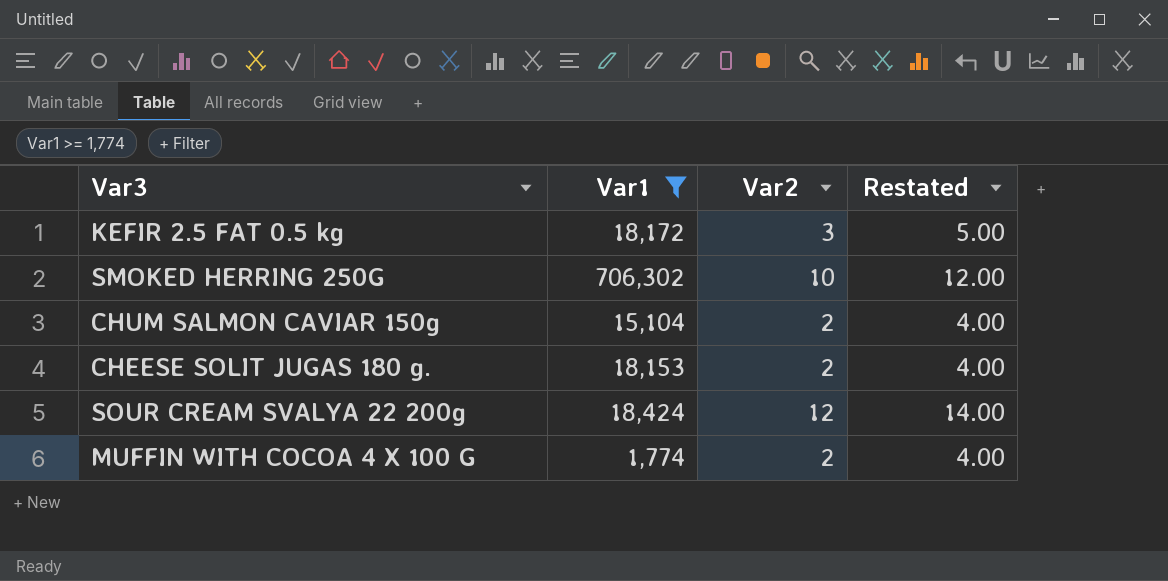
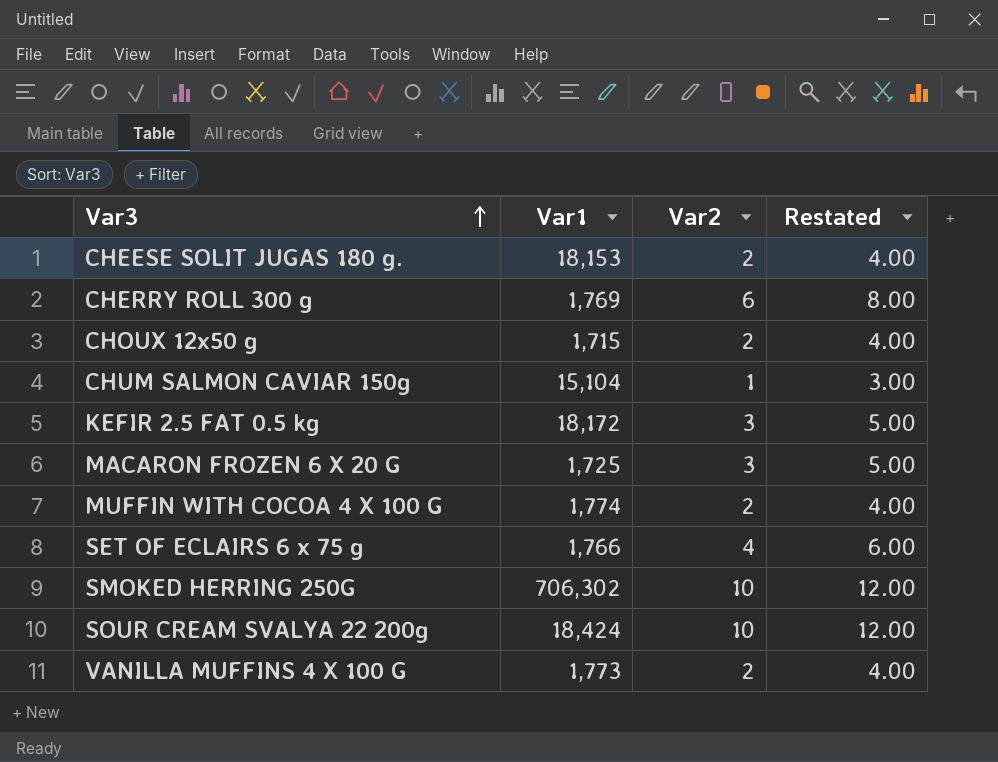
filter: Var1 >= 1,774 -> none
row order: none -> Var3 ascending
CHUM SALMON CAVIAR 150g | Var2: 2 -> 1
CHUM SALMON CAVIAR 150g | Restated: 4.00 -> 3.00
SOUR CREAM SVALYA 22 200g | Var2: 12 -> 10
SOUR CREAM SVALYA 22 200g | Restated: 14.00 -> 12.00

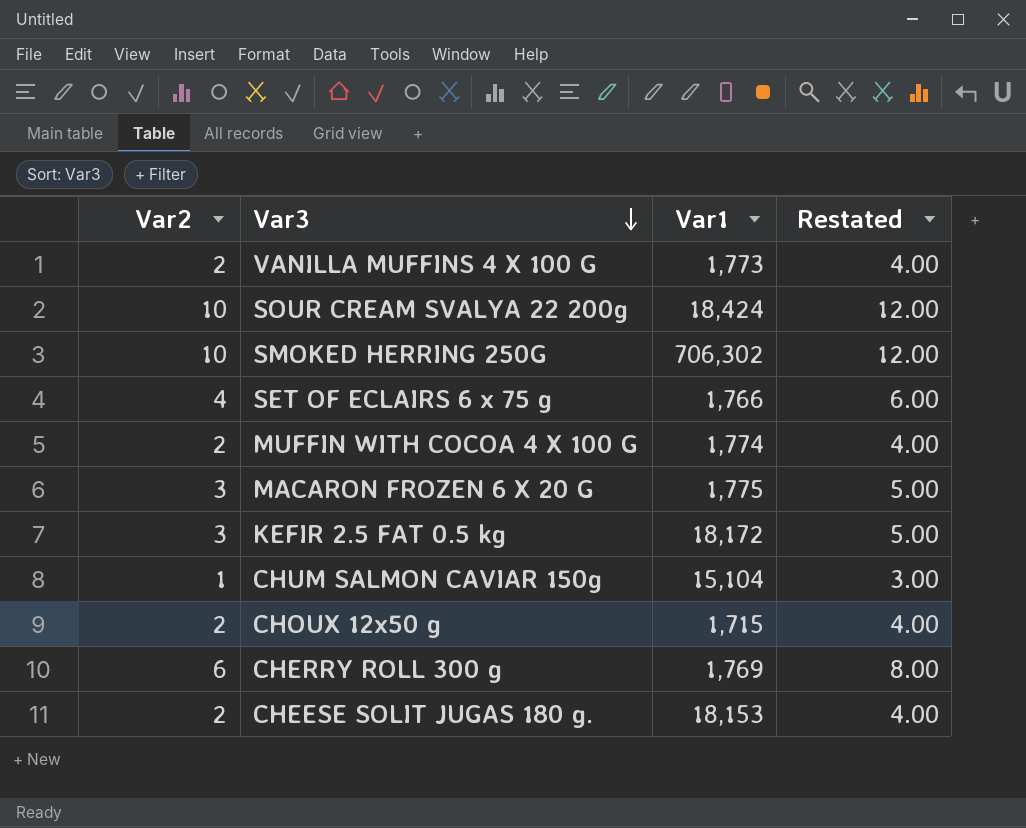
row order: Var3 ascending -> Var3 descending
column Var2 | position: 3 -> 1
MACARON FROZEN 6 X 20 G | Var1: 1,725 -> 1,775

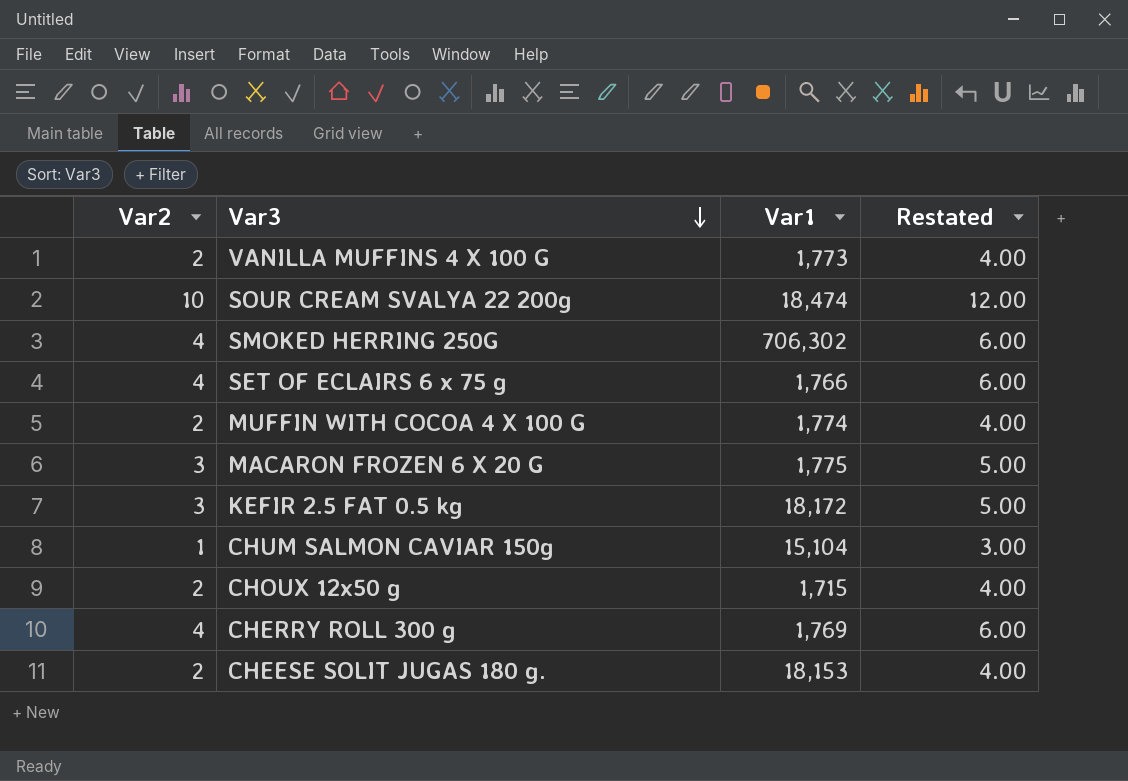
SOUR CREAM SVALYA 22 200g | Var1: 18,424 -> 18,474
SMOKED HERRING 250G | Var2: 10 -> 4
SMOKED HERRING 250G | Restated: 12.00 -> 6.00
CHERRY ROLL 300 g | Var2: 6 -> 4
CHERRY ROLL 300 g | Restated: 8.00 -> 6.00

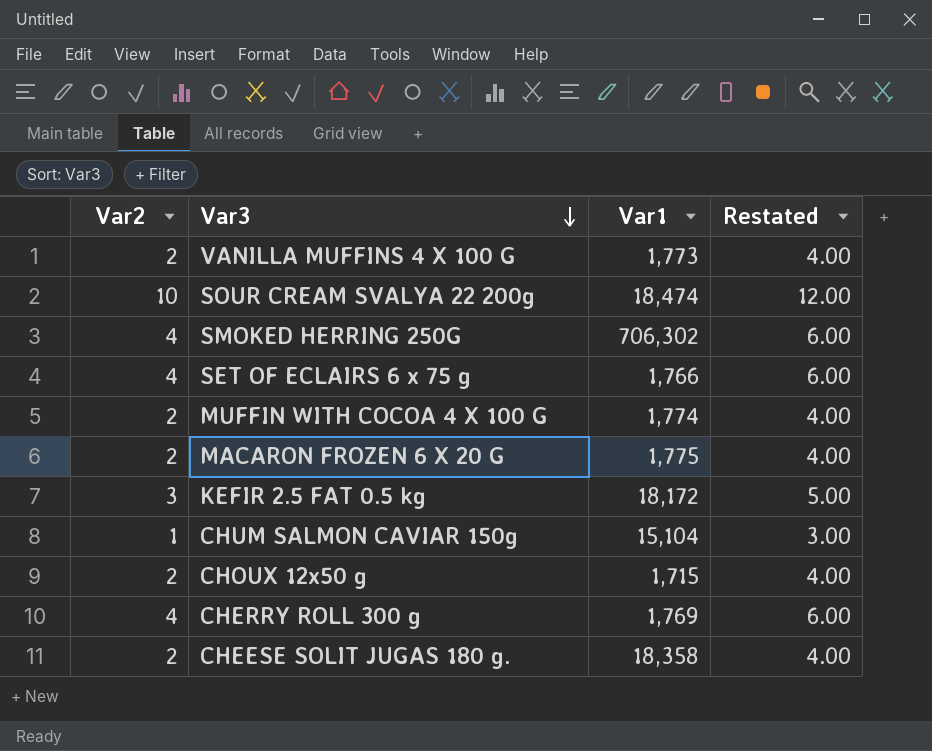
MACARON FROZEN 6 X 20 G | Var2: 3 -> 2
MACARON FROZEN 6 X 20 G | Restated: 5.00 -> 4.00
CHEESE SOLIT JUGAS 180 g. | Var1: 18,153 -> 18,358

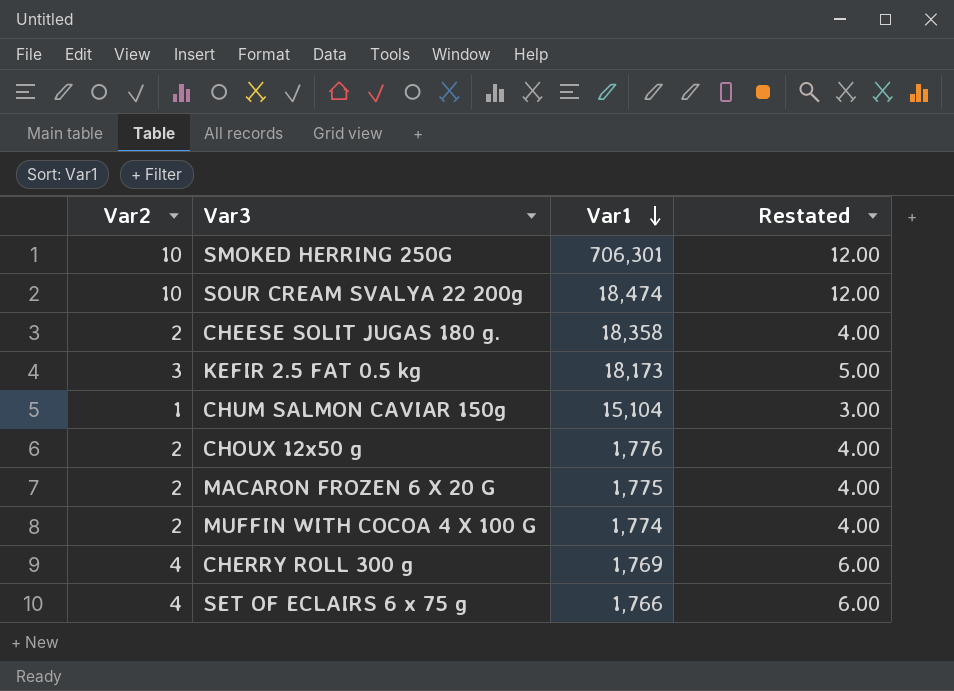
row order: Var3 descending -> Var1 descending
row VANILLA MUFFINS 4 X 100 G: 2 | 1,773 | 4.00 -> none
SMOKED HERRING 250G | Var2: 4 -> 10
SMOKED HERRING 250G | Var1: 706,302 -> 706,301
SMOKED HERRING 250G | Restated: 6.00 -> 12.00
KEFIR 2.5 FAT 0.5 kg | Var1: 18,172 -> 18,173
CHOUX 12x50 g | Var1: 1,715 -> 1,776

